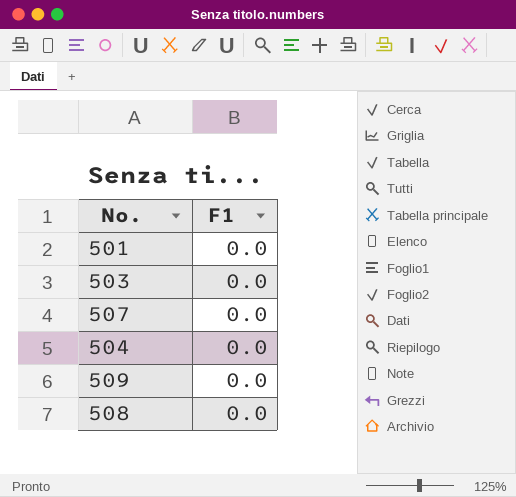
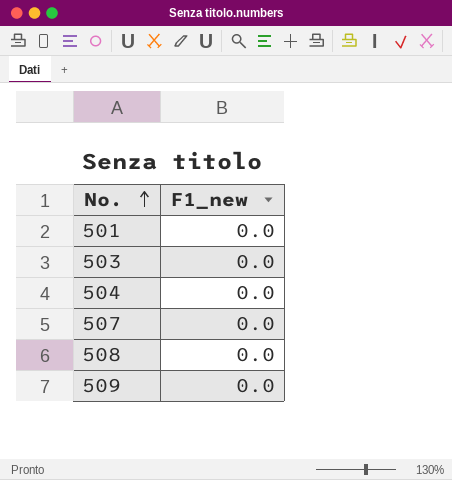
row order: none -> No. ascending
column name: F1 -> F1_new

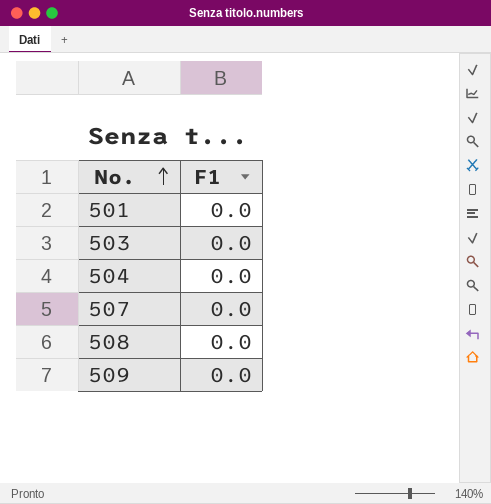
column name: F1_new -> F1

